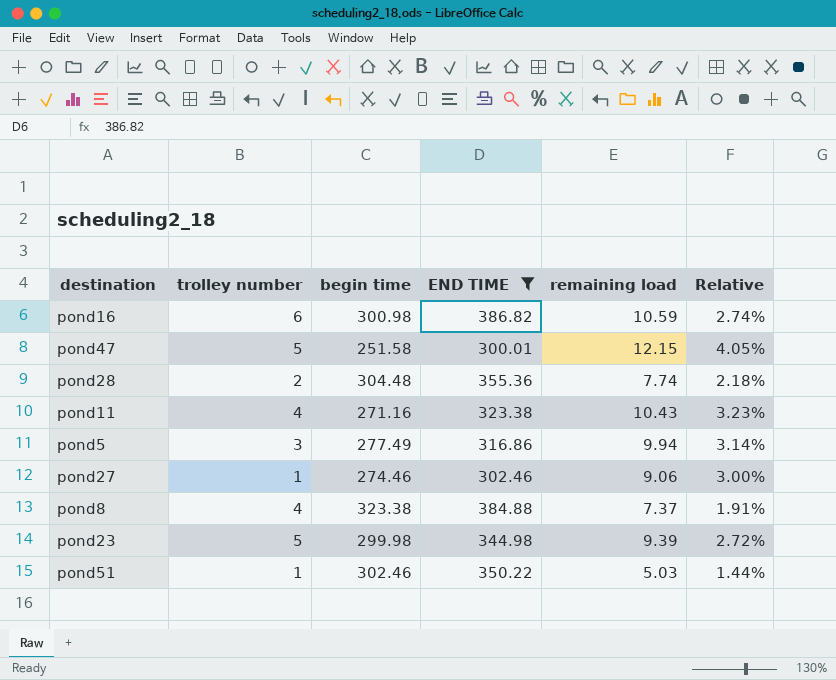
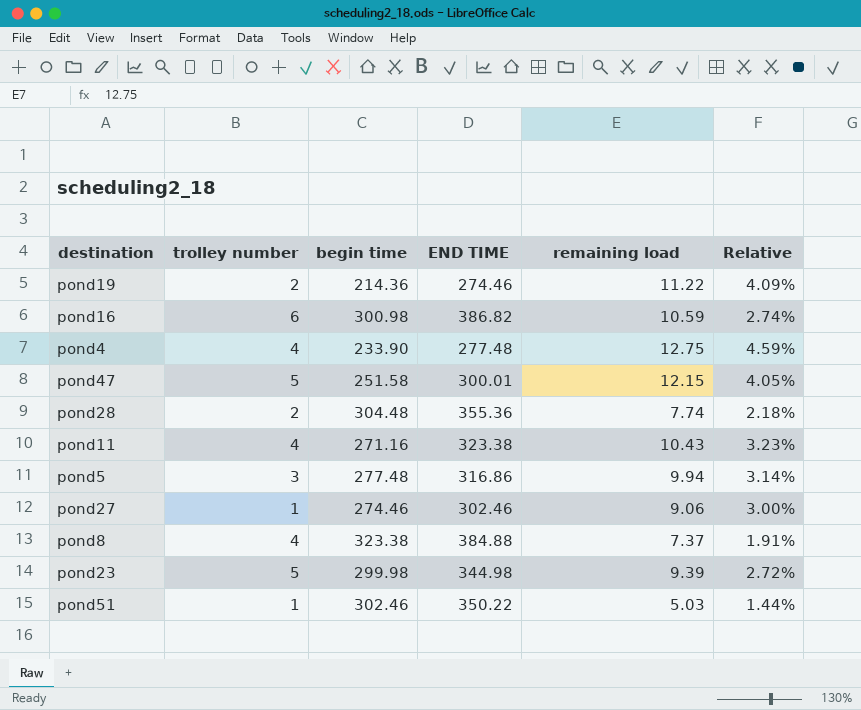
filter: END TIME >= 300.01 -> none
pond5 | begin time: 277.49 -> 277.48

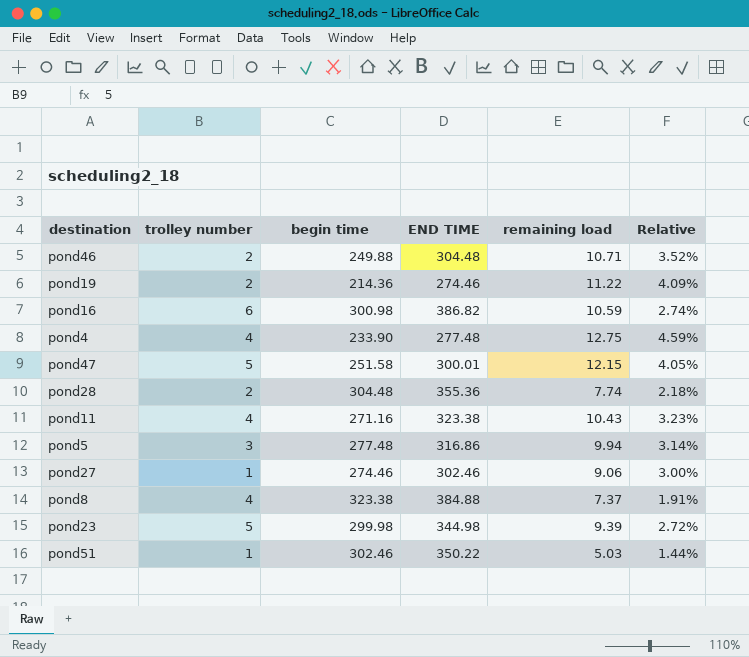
row pond46: none -> 2 | 249.88 | 304.48 | 10.71 | 3.52%

